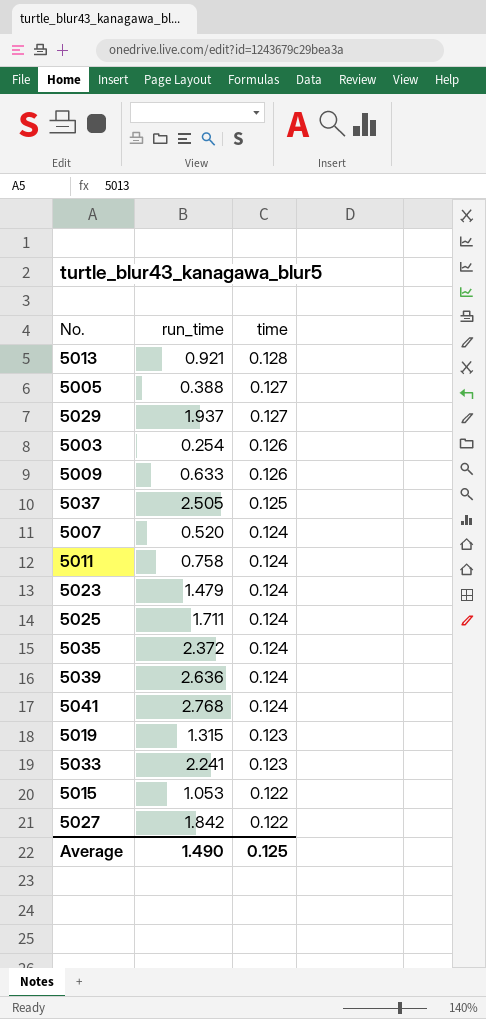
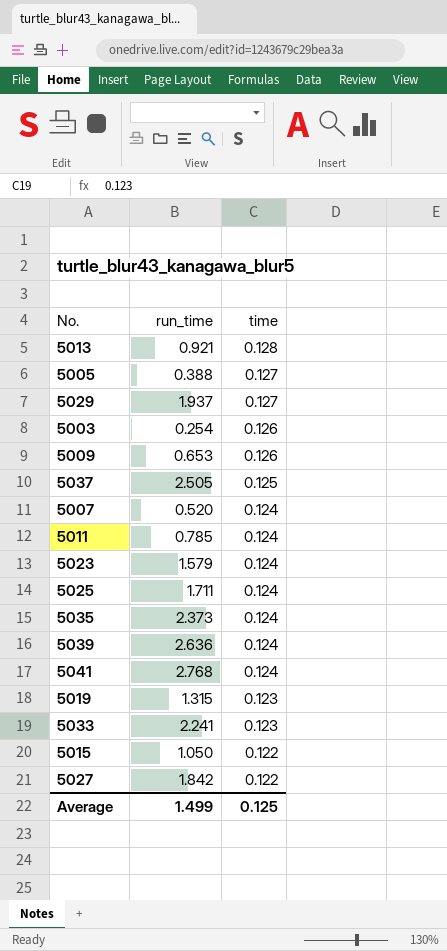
5009 | run_time: 0.633 -> 0.653
5011 | run_time: 0.758 -> 0.785
5023 | run_time: 1.479 -> 1.579
5035 | run_time: 2.372 -> 2.373
5015 | run_time: 1.053 -> 1.050
Average | run_time: 1.490 -> 1.499

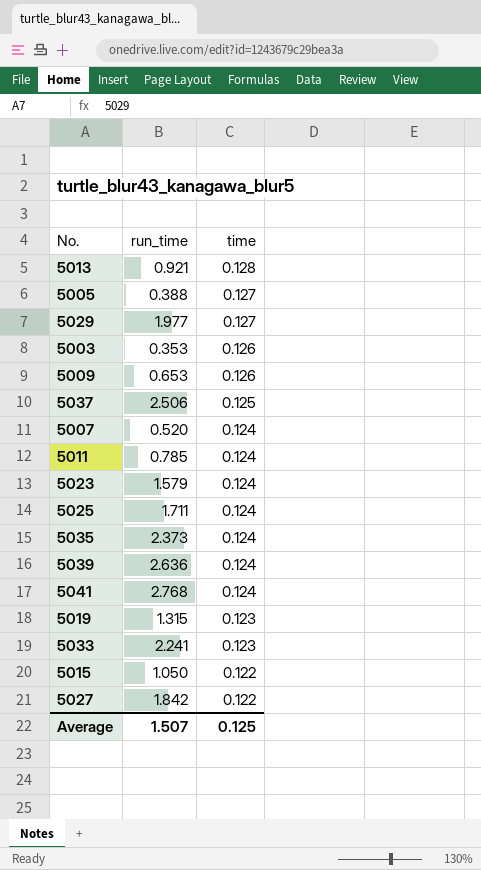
5029 | run_time: 1.937 -> 1.977
5003 | run_time: 0.254 -> 0.353
5037 | run_time: 2.505 -> 2.506
Average | run_time: 1.499 -> 1.507

